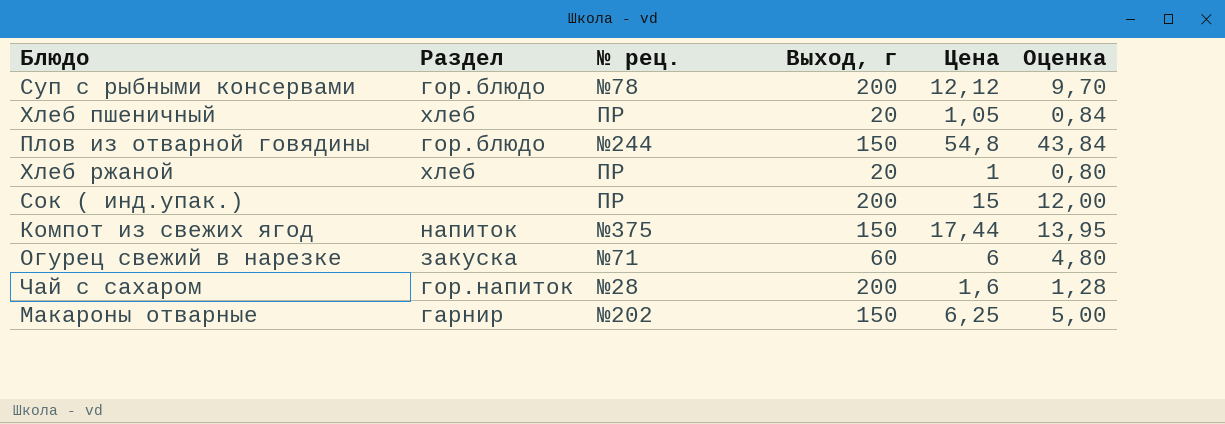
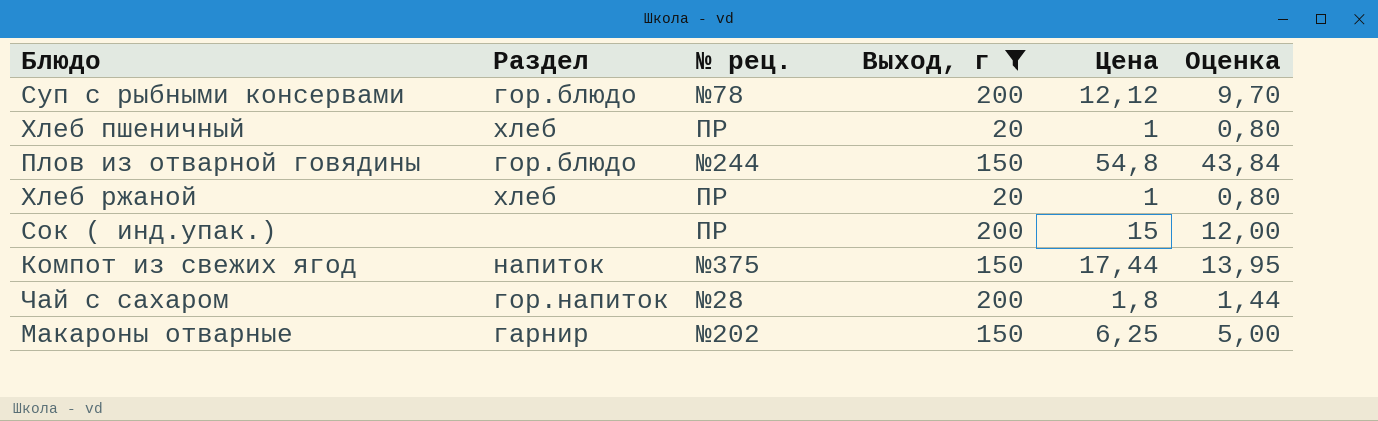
filter: none -> Выход, г != 60
Хлеб пшеничный | Цена: 1,05 -> 1
Хлеб пшеничный | Оценка: 0,84 -> 0,80
Чай с сахаром | Цена: 1,6 -> 1,8
Чай с сахаром | Оценка: 1,28 -> 1,44

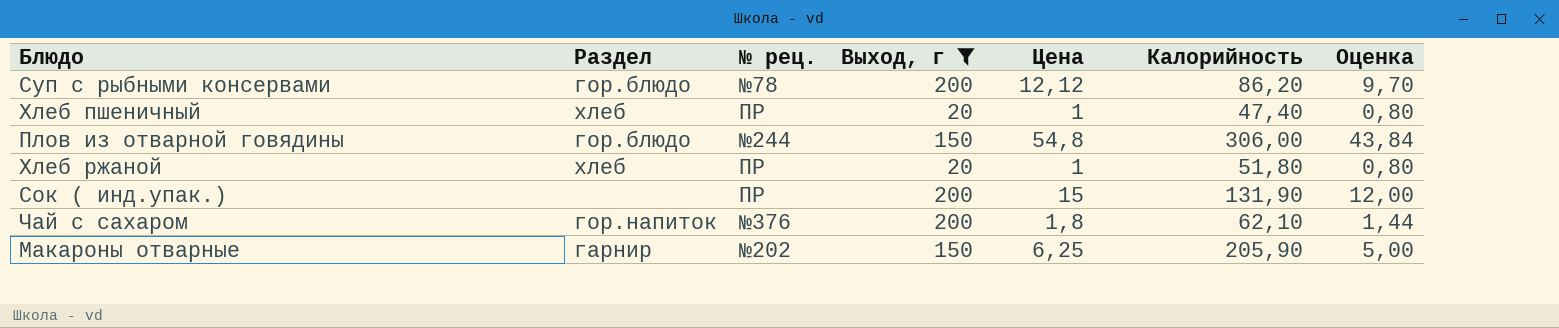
column Калорийность | position: none -> 6
row Компот из свежих ягод: напиток | №375 | 150 | 17,44 | 13,95 -> none
Чай с сахаром | № рец.: №28 -> №376

